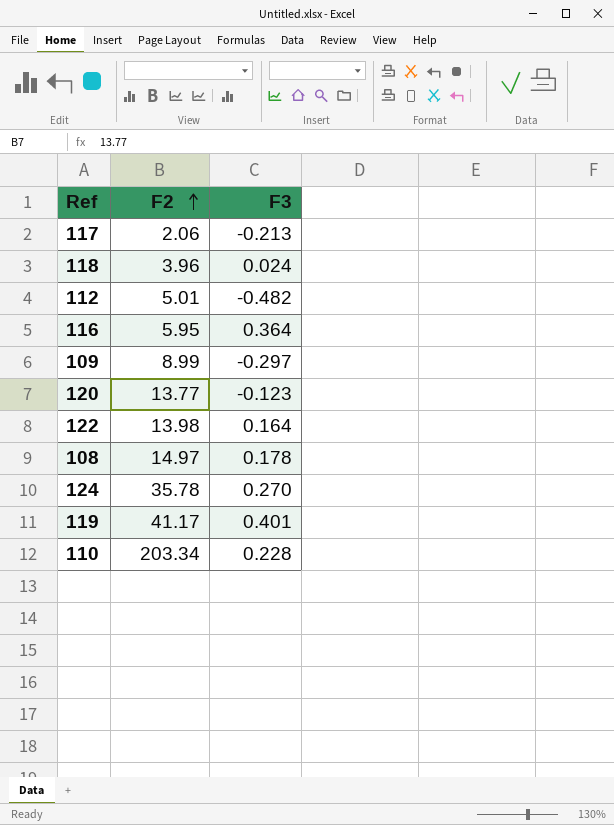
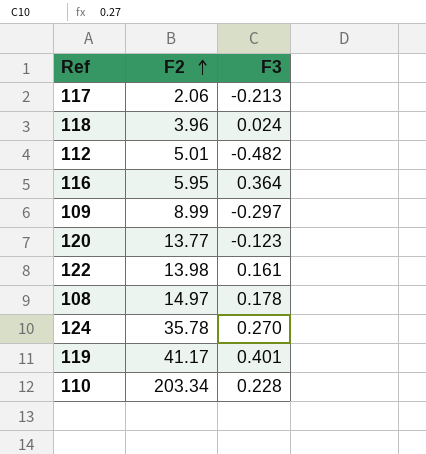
122 | F3: 0.164 -> 0.161

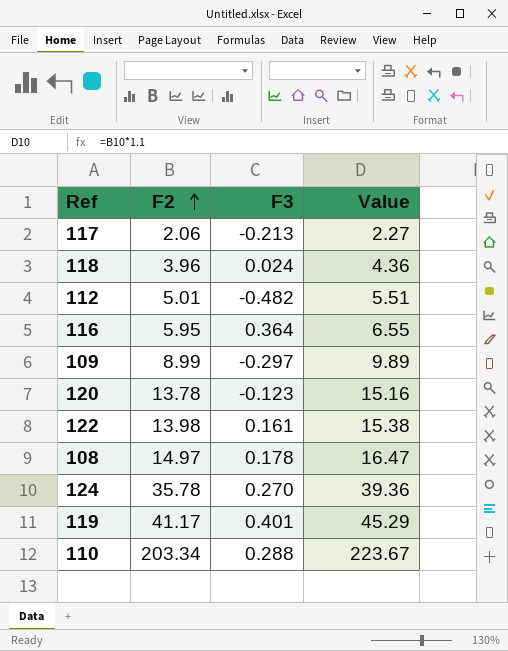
column Value | formula: none -> [F2] * 1.1
120 | F2: 13.77 -> 13.78
110 | F3: 0.228 -> 0.288

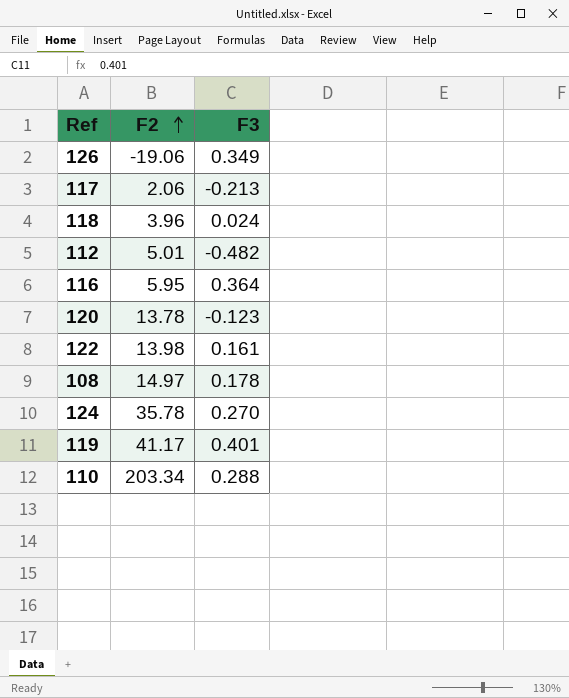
column Value | formula: [F2] * 1.1 -> none
row 109: 8.99 | -0.297 | 9.89 -> none
row 126: none -> -19.06 | 0.349

